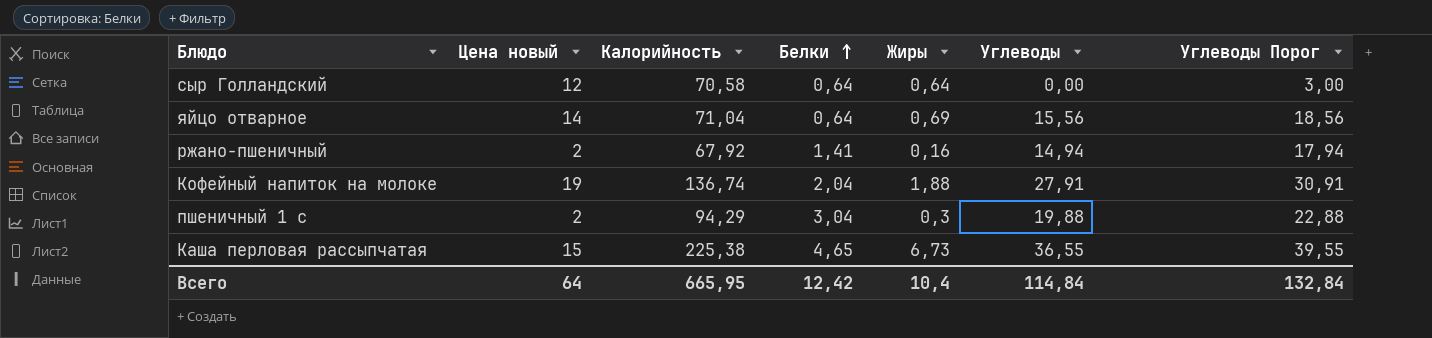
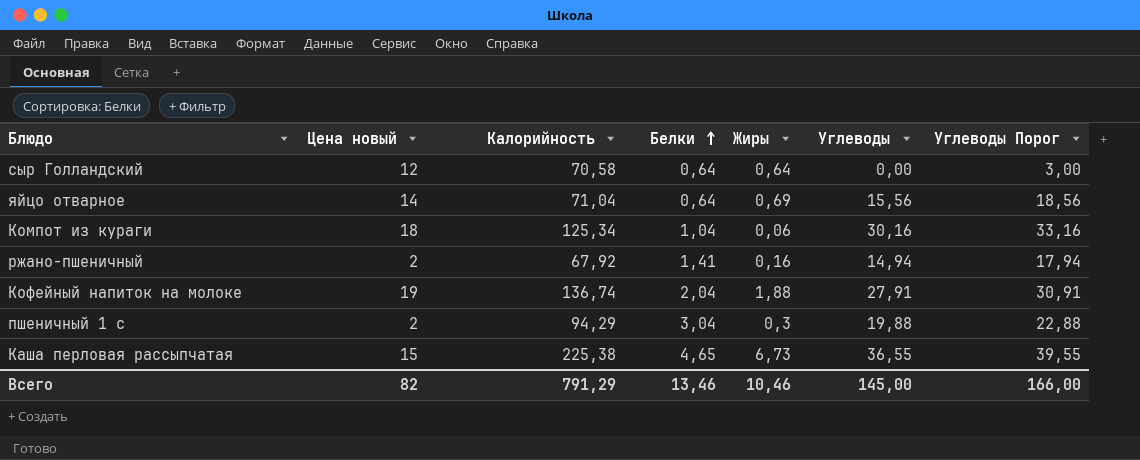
row Компот из кураги: none -> 18 | 125,34 | 1,04 | 0,06 | 30,16 | 33,16
Всего | Цена новый: 64 -> 82
Всего | Калорийность: 665,95 -> 791,29
Всего | Белки: 12,42 -> 13,46
Всего | Жиры: 10,4 -> 10,46
Всего | Углеводы: 114,84 -> 145,00
Всего | Углеводы Порог: 132,84 -> 166,00

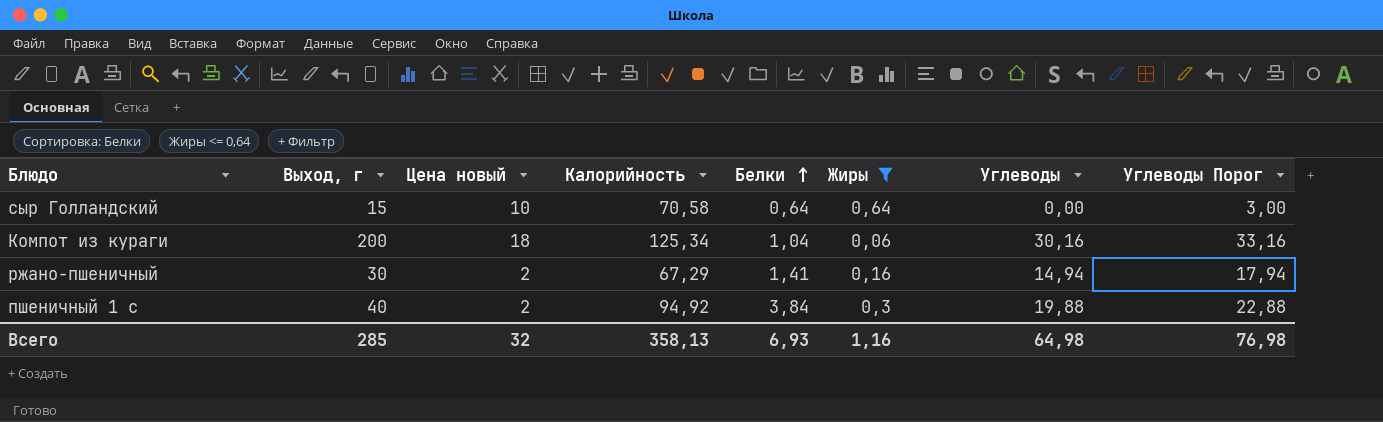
filter: none -> Жиры <= 0,64
column Выход, г | position: none -> 2
сыр Голландский | Цена новый: 12 -> 10
ржано-пшеничный | Калорийность: 67,92 -> 67,29
пшеничный 1 с | Калорийность: 94,29 -> 94,92
пшеничный 1 с | Белки: 3,04 -> 3,84
Всего | Цена новый: 82 -> 32
Всего | Калорийность: 791,29 -> 358,13
Всего | Белки: 13,46 -> 6,93
Всего | Жиры: 10,46 -> 1,16
Всего | Углеводы: 145,00 -> 64,98
Всего | Углеводы Порог: 166,00 -> 76,98

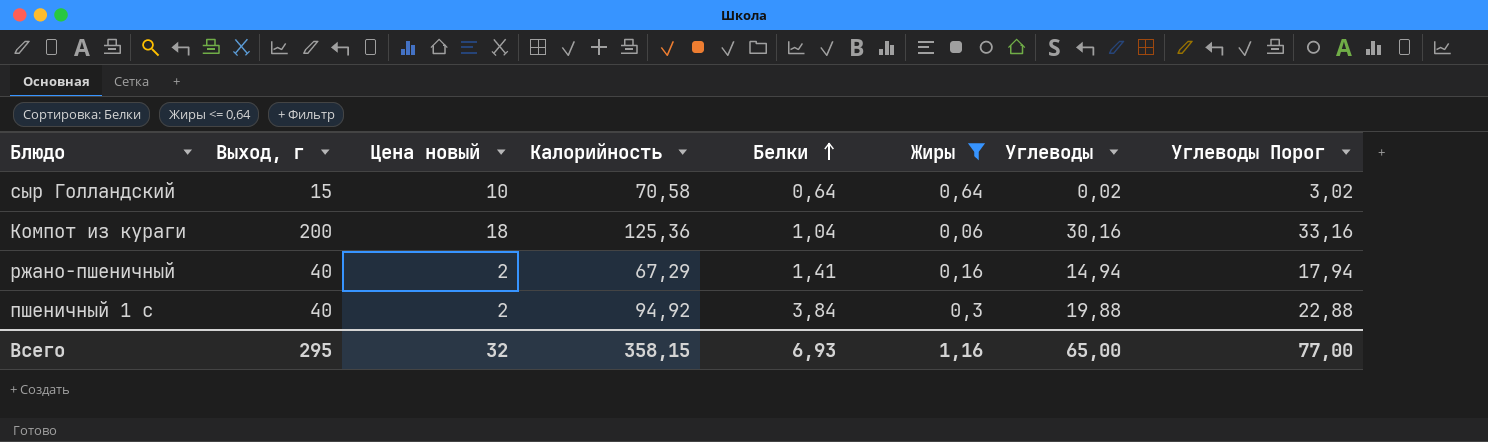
сыр Голландский | Углеводы: 0,00 -> 0,02
сыр Голландский | Углеводы Порог: 3,00 -> 3,02
Компот из кураги | Калорийность: 125,34 -> 125,36
ржано-пшеничный | Выход, г: 30 -> 40
Всего | Выход, г: 285 -> 295
Всего | Калорийность: 358,13 -> 358,15
Всего | Углеводы: 64,98 -> 65,00
Всего | Углеводы Порог: 76,98 -> 77,00

